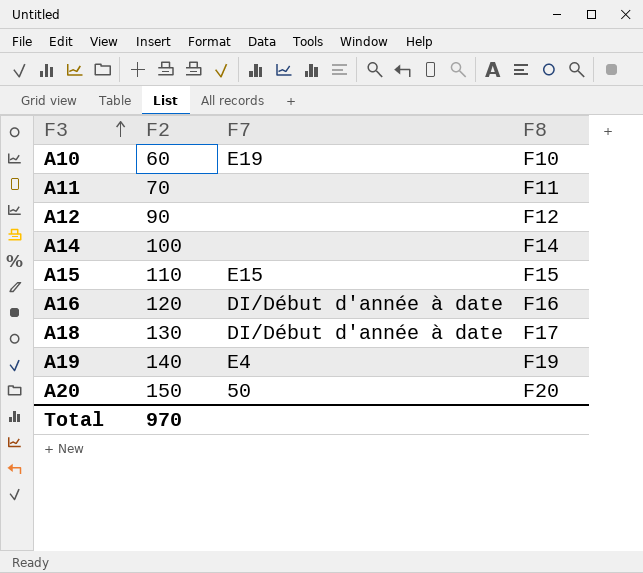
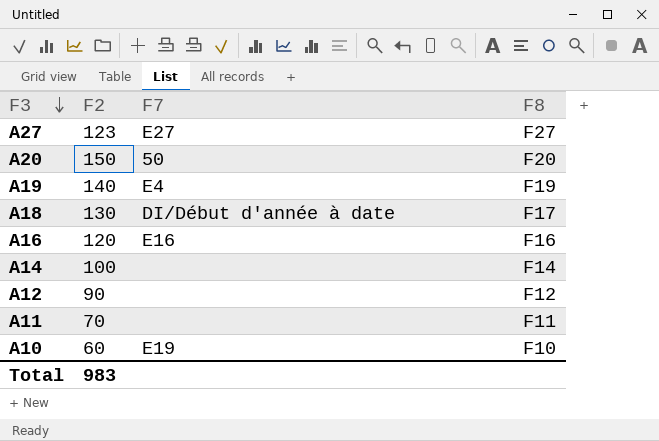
row order: F3 ascending -> F3 descending
row A15: 110 | E15 | F15 -> none
row A27: none -> 123 | E27 | F27
A16 | F7: DI/Début d'année à date -> E16
Total | F2: 970 -> 983

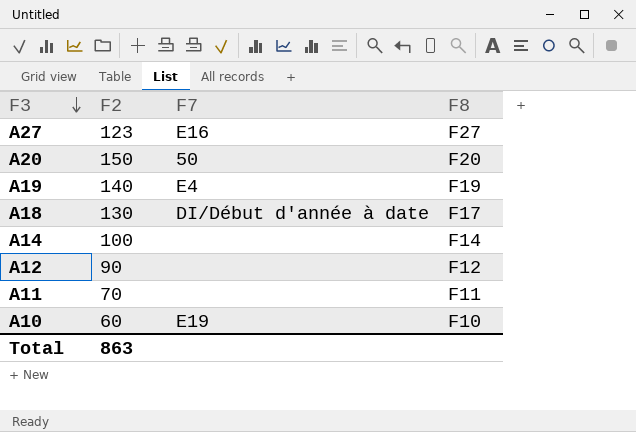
row A16: 120 | E16 | F16 -> none
A27 | F7: E27 -> E16
Total | F2: 983 -> 863

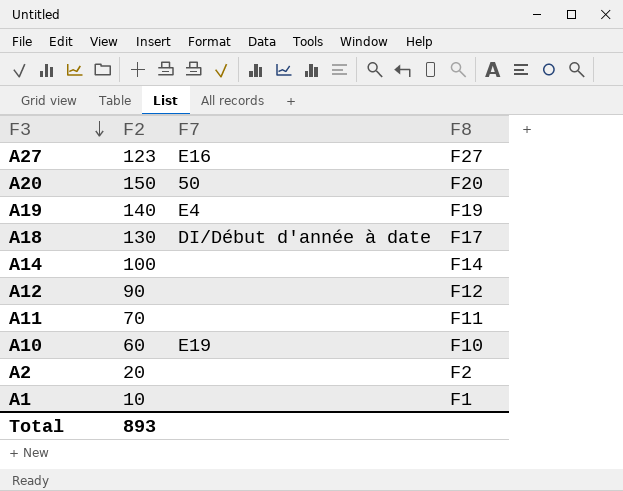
row A2: none -> 20 | none | F2
row A1: none -> 10 | none | F1
Total | F2: 863 -> 893

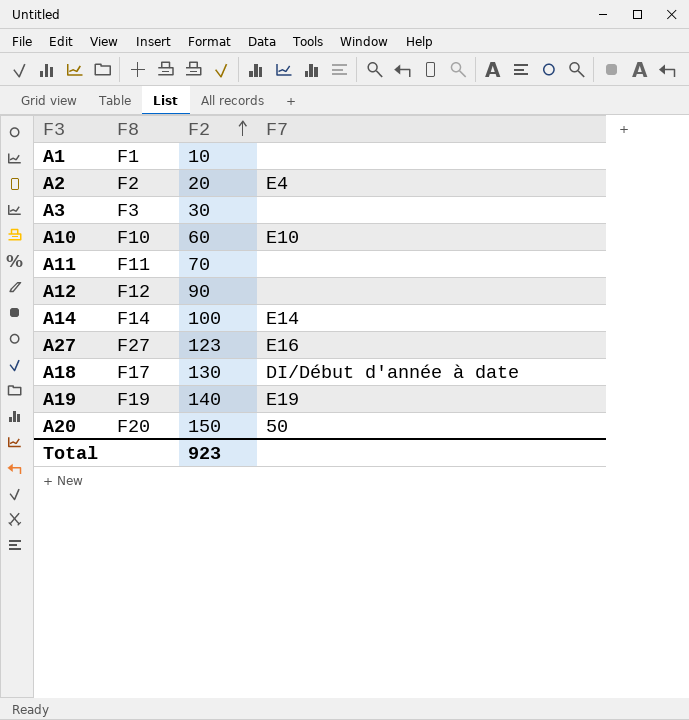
row order: F3 descending -> F2 ascending
column F8 | position: 4 -> 2
A2 | F7: none -> E4
row A3: none -> F3 | 30 | none
A10 | F7: E19 -> E10
A14 | F7: none -> E14
A19 | F7: E4 -> E19
Total | F2: 893 -> 923

